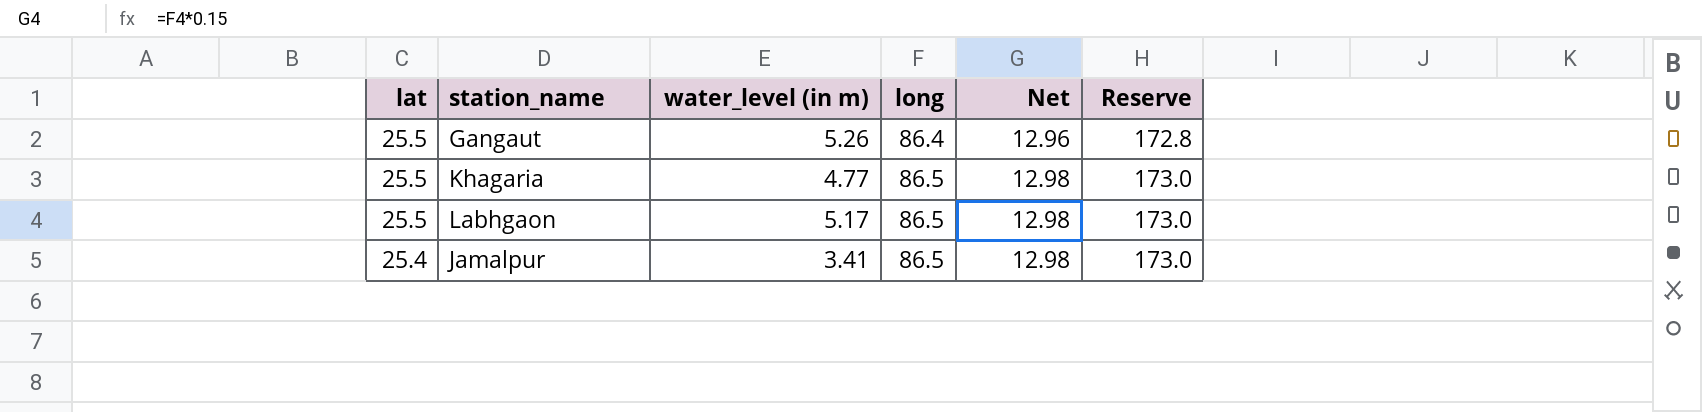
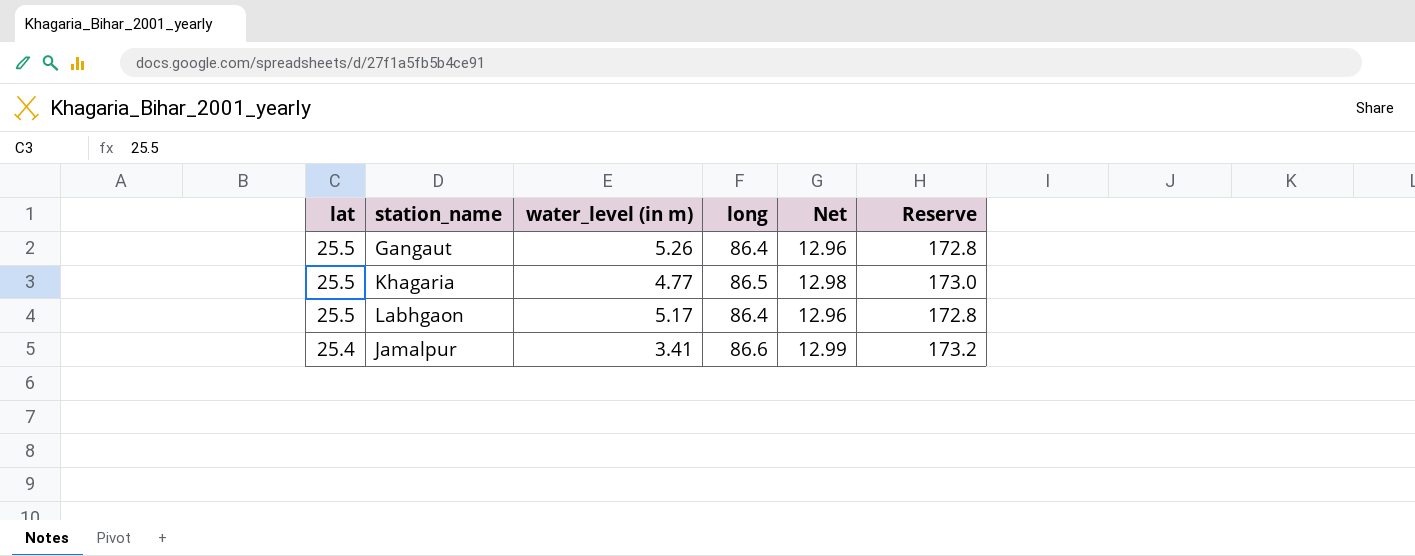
Labhgaon | long: 86.5 -> 86.4
Labhgaon | Net: 12.98 -> 12.96
Labhgaon | Reserve: 173.0 -> 172.8
Jamalpur | long: 86.5 -> 86.6
Jamalpur | Net: 12.98 -> 12.99
Jamalpur | Reserve: 173.0 -> 173.2

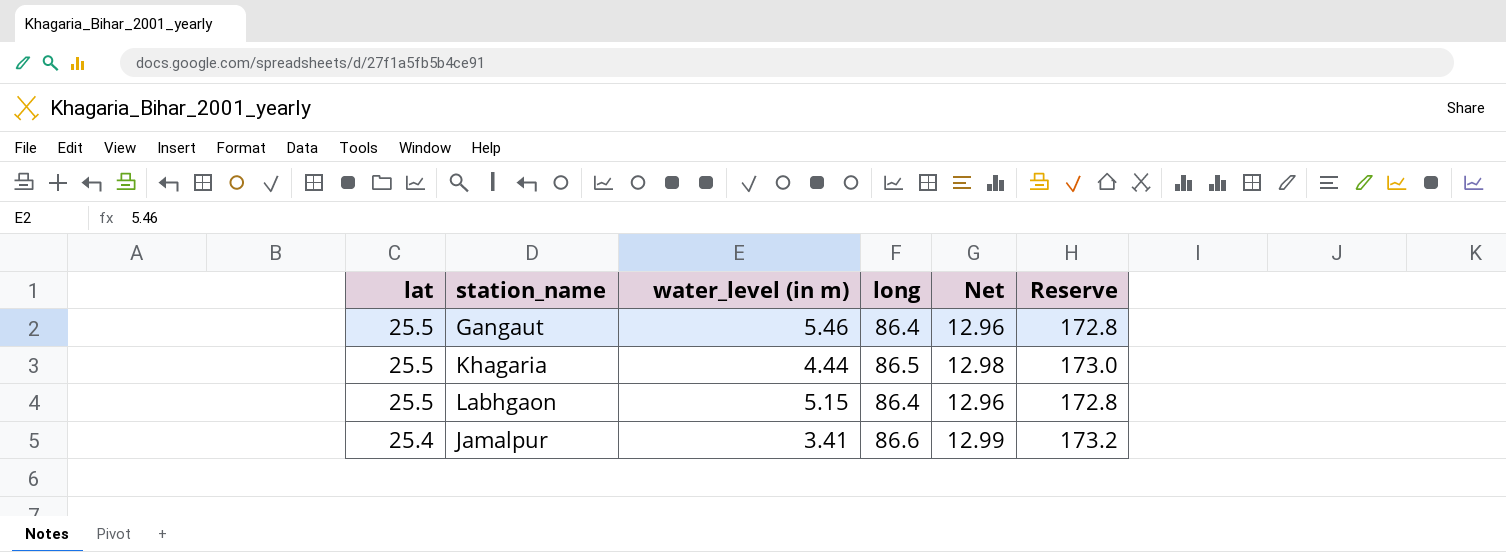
Gangaut | water_level (in m): 5.26 -> 5.46
Khagaria | water_level (in m): 4.77 -> 4.44
Labhgaon | water_level (in m): 5.17 -> 5.15

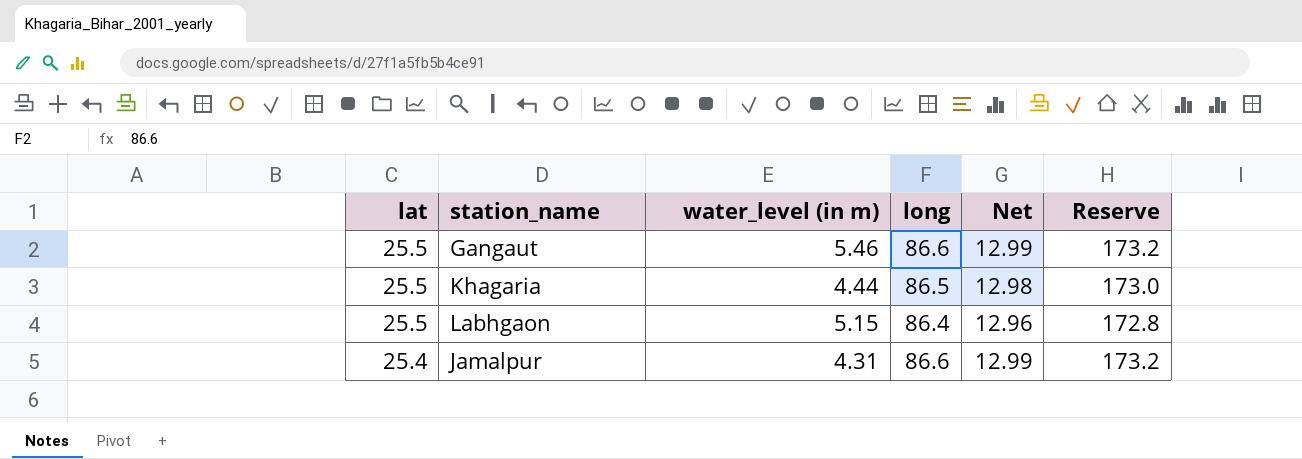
Gangaut | long: 86.4 -> 86.6
Gangaut | Net: 12.96 -> 12.99
Gangaut | Reserve: 172.8 -> 173.2
Jamalpur | water_level (in m): 3.41 -> 4.31

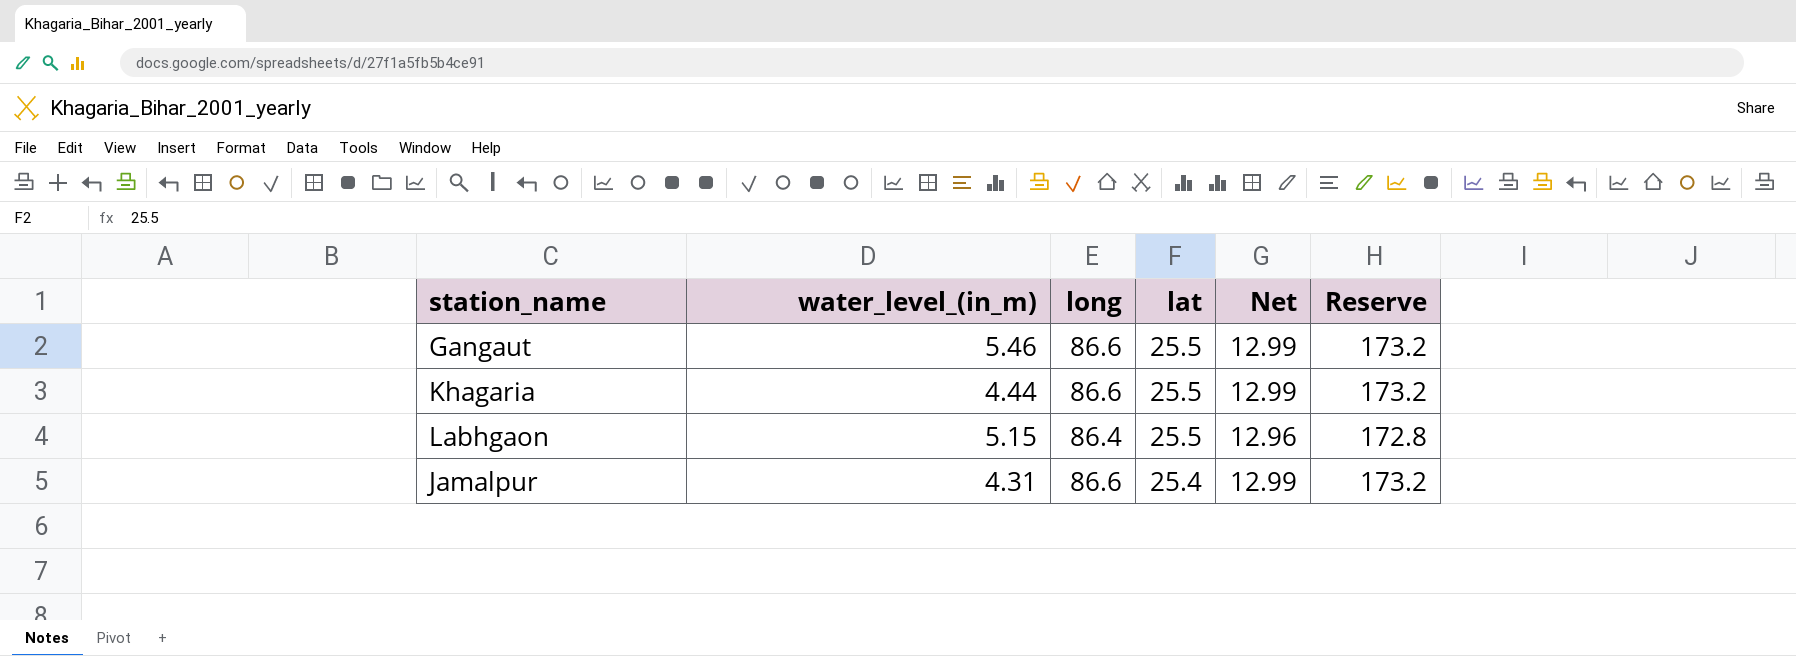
column name: water_level (in m) -> water_level_(in_m)
column lat | position: 1 -> 4
Khagaria | long: 86.5 -> 86.6
Khagaria | Net: 12.98 -> 12.99
Khagaria | Reserve: 173.0 -> 173.2

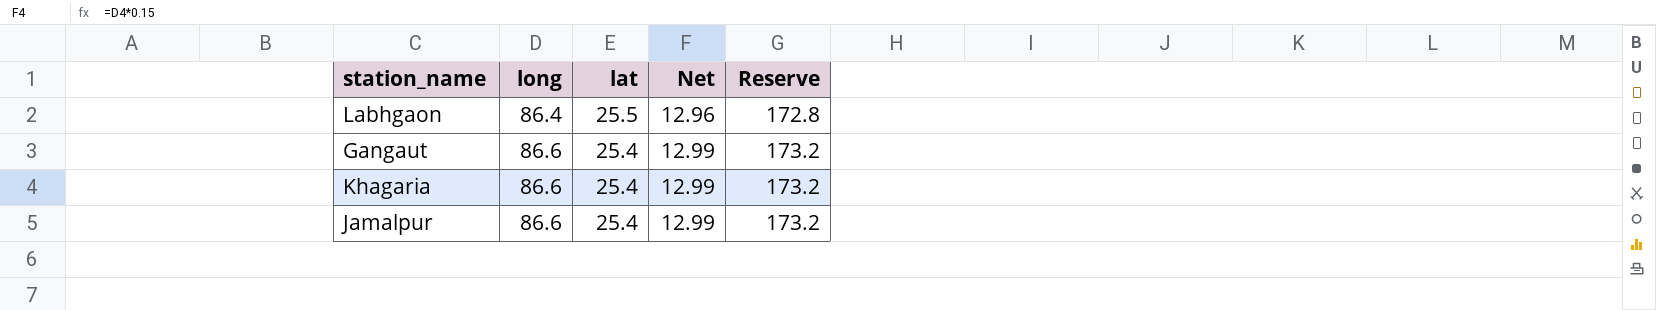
row order: lat descending -> long ascending
column water_level_(in_m) | position: 2 -> none
Gangaut | lat: 25.5 -> 25.4
Khagaria | lat: 25.5 -> 25.4

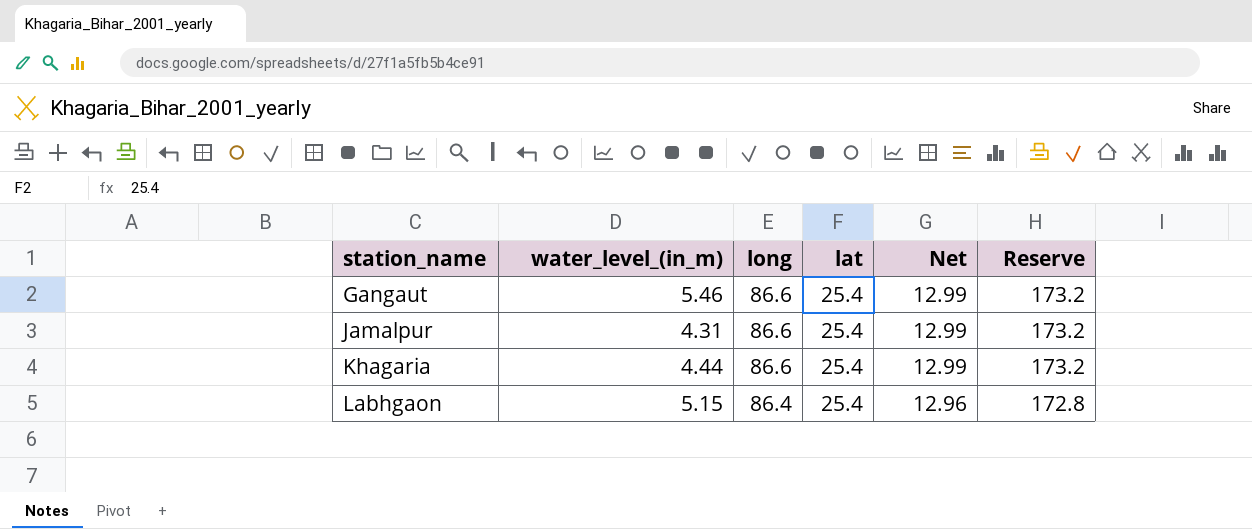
row order: long ascending -> station_name ascending
column water_level_(in_m) | position: none -> 2
Labhgaon | lat: 25.5 -> 25.4

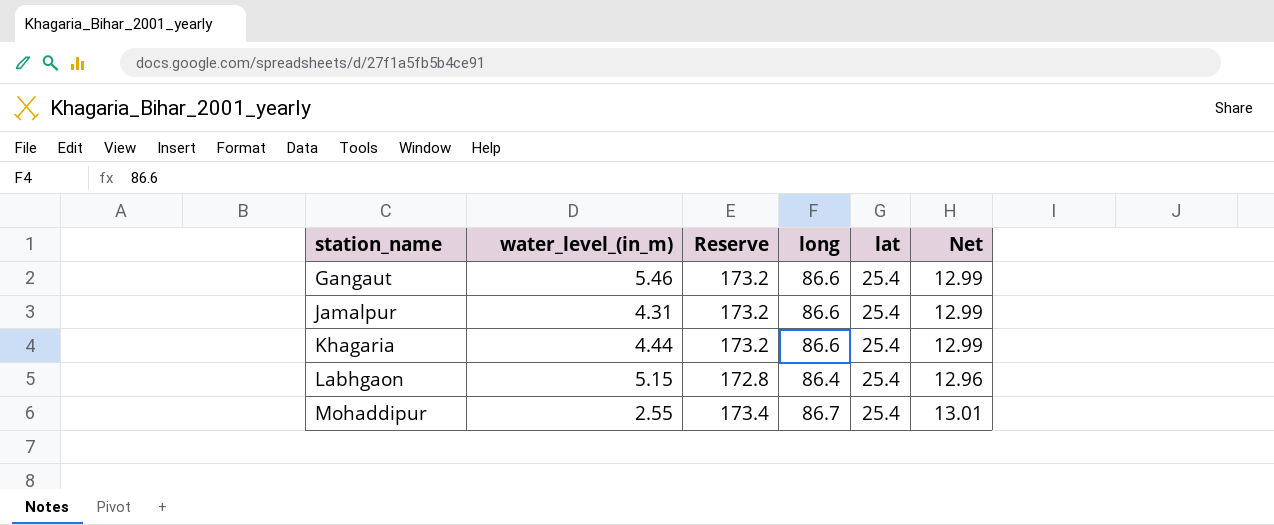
column Reserve | position: 6 -> 3
row Mohaddipur: none -> 2.55 | 173.4 | 86.7 | 25.4 | 13.01

